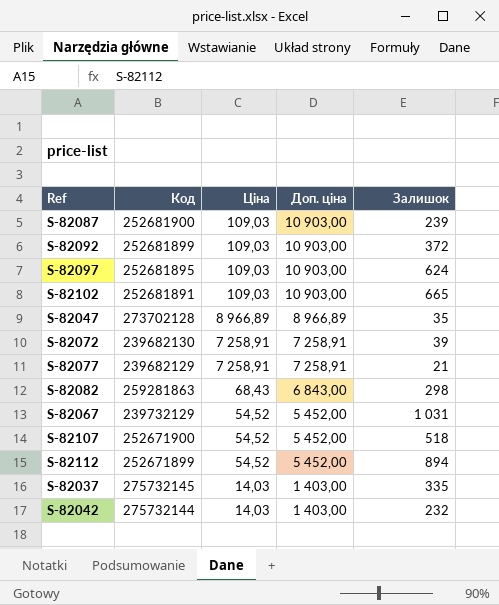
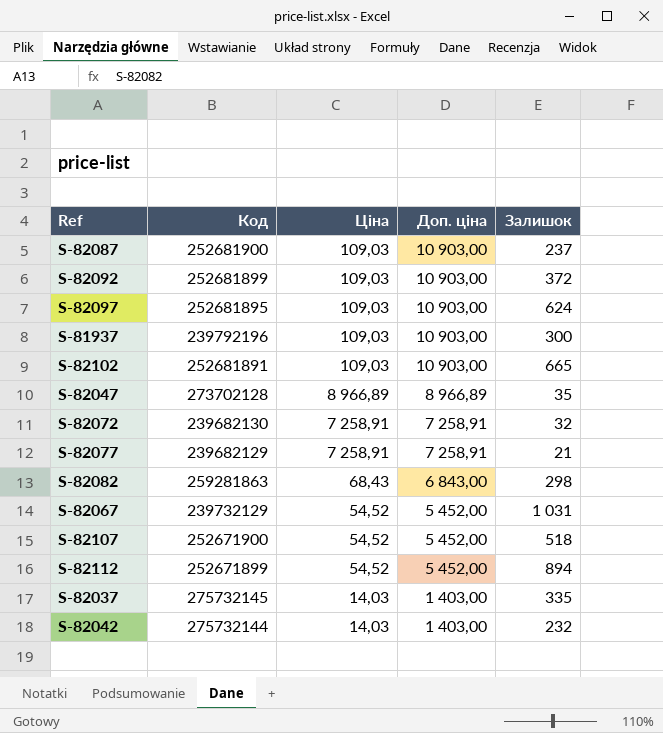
S-82087 | Залишок: 239 -> 237
row S-81937: none -> 239792196 | 109,03 | 10 903,00 | 300
S-82072 | Залишок: 39 -> 32

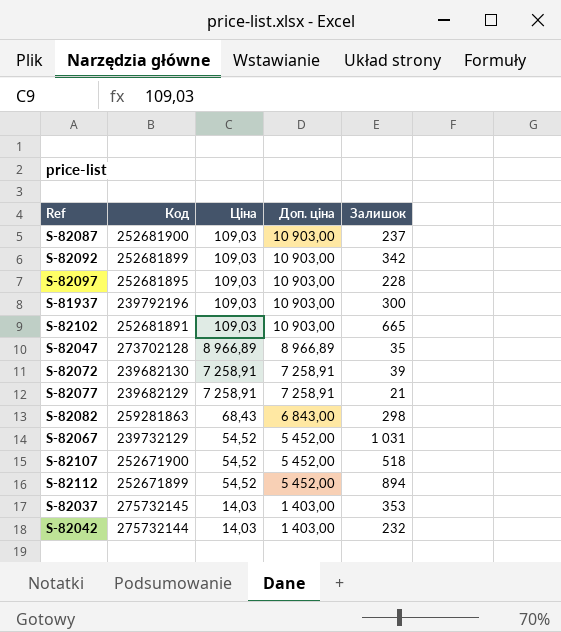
S-82092 | Залишок: 372 -> 342
S-82097 | Залишок: 624 -> 228
S-82072 | Залишок: 32 -> 39
S-82037 | Залишок: 335 -> 353

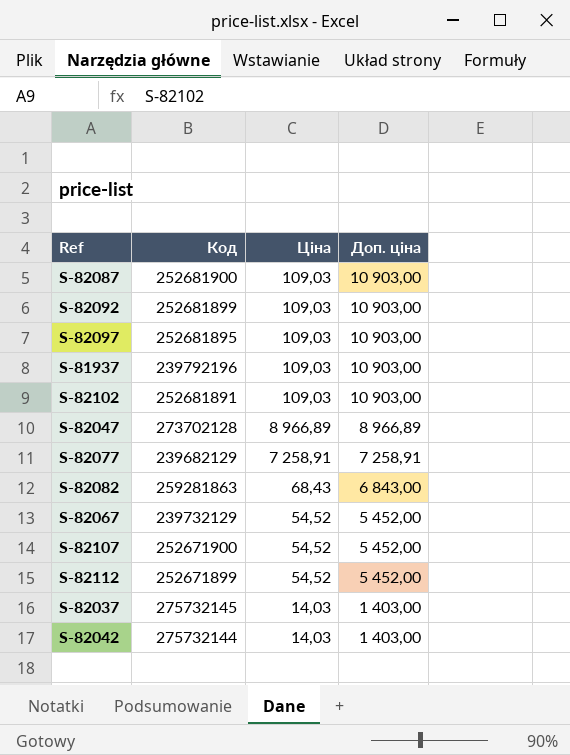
column Залишок | position: 5 -> none
row S-82072: 239682130 | 7 258,91 | 7 258,91 | 39 -> none

